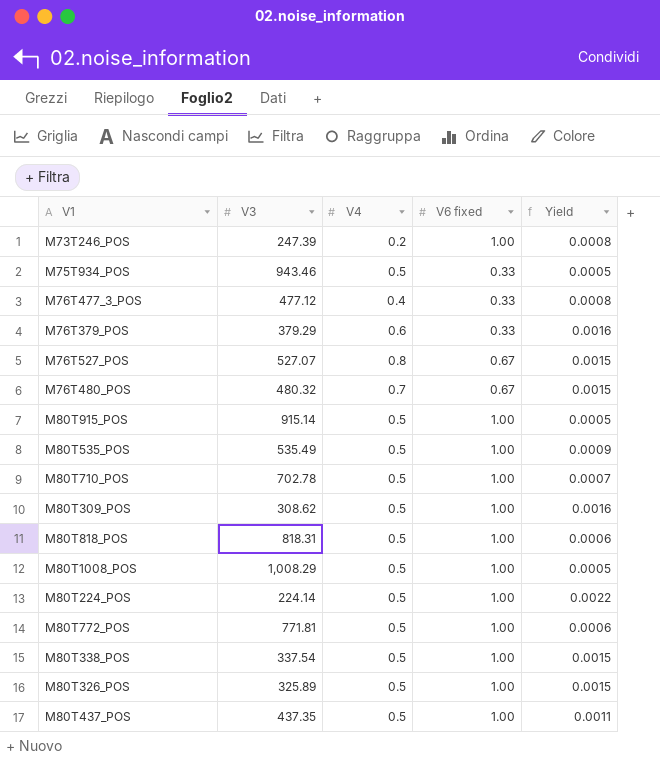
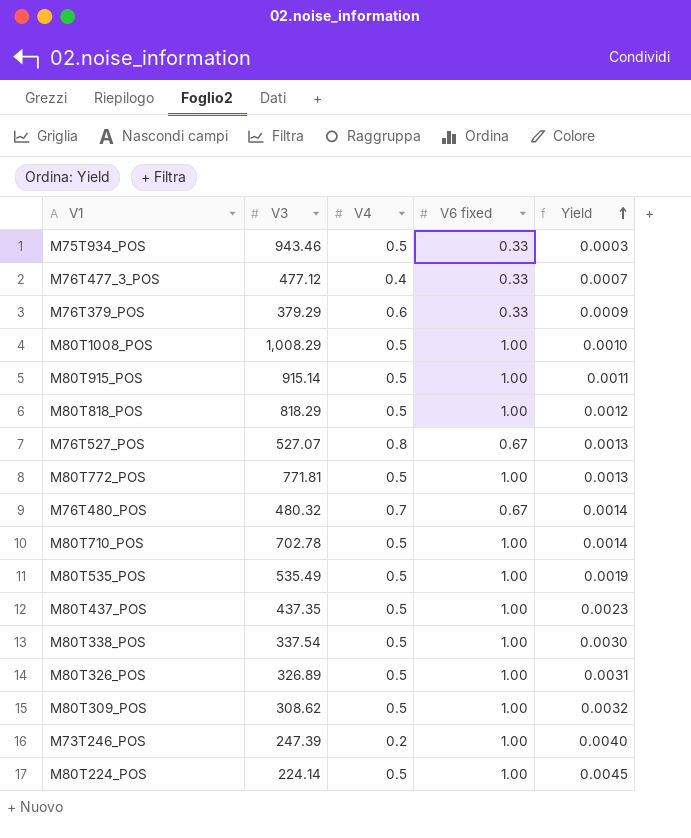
row order: none -> Yield ascending
column Yield | formula: [V4] / [V3] -> [V6 fixed] / [V3]
M80T818_POS | V3: 818.31 -> 818.29
M80T326_POS | V3: 325.89 -> 326.89

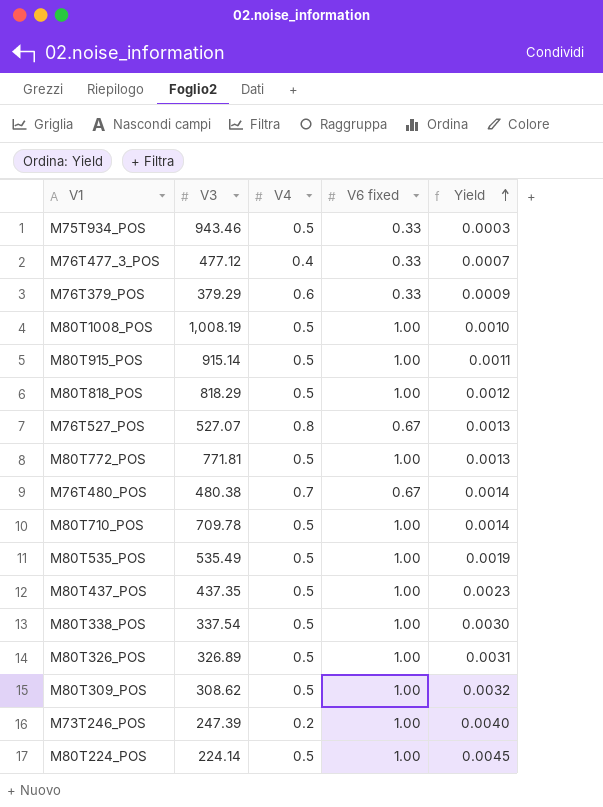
M80T1008_POS | V3: 1,008.29 -> 1,008.19
M76T480_POS | V3: 480.32 -> 480.38
M80T710_POS | V3: 702.78 -> 709.78

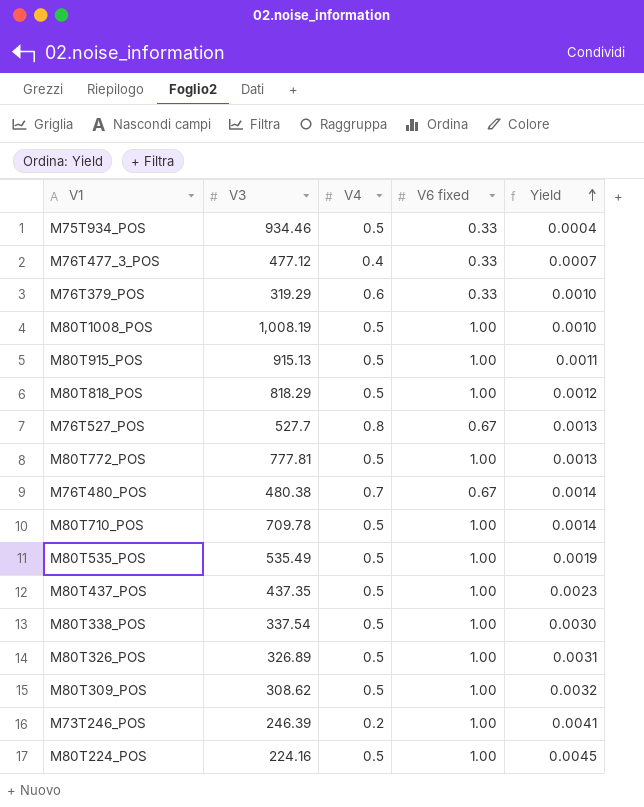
M75T934_POS | V3: 943.46 -> 934.46
M75T934_POS | Yield: 0.0003 -> 0.0004
M76T379_POS | V3: 379.29 -> 319.29
M76T379_POS | Yield: 0.0009 -> 0.0010
M80T915_POS | V3: 915.14 -> 915.13
M76T527_POS | V3: 527.07 -> 527.7
M80T772_POS | V3: 771.81 -> 777.81
M73T246_POS | V3: 247.39 -> 246.39
M73T246_POS | Yield: 0.0040 -> 0.0041
M80T224_POS | V3: 224.14 -> 224.16

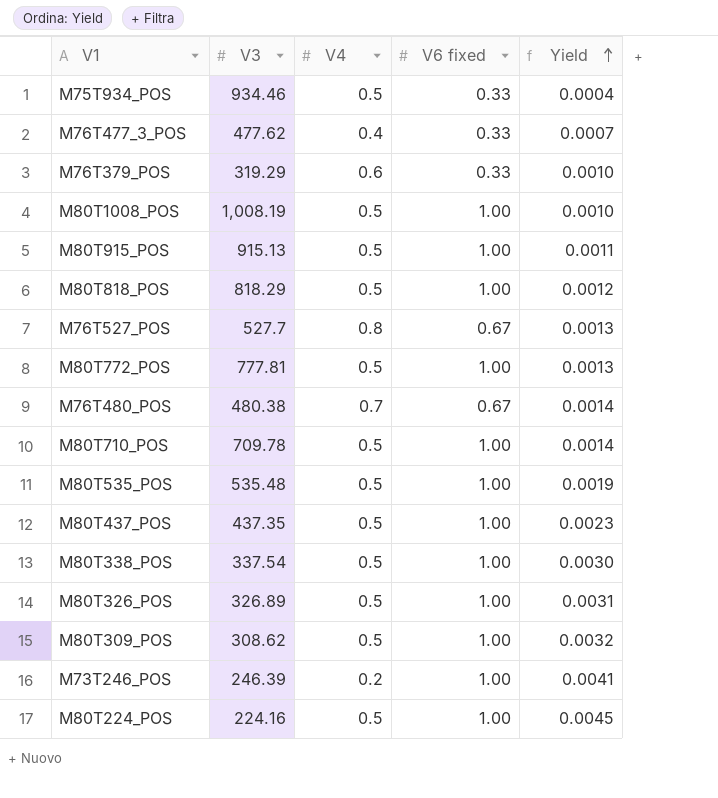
M76T477_3_POS | V3: 477.12 -> 477.62
M80T535_POS | V3: 535.49 -> 535.48

